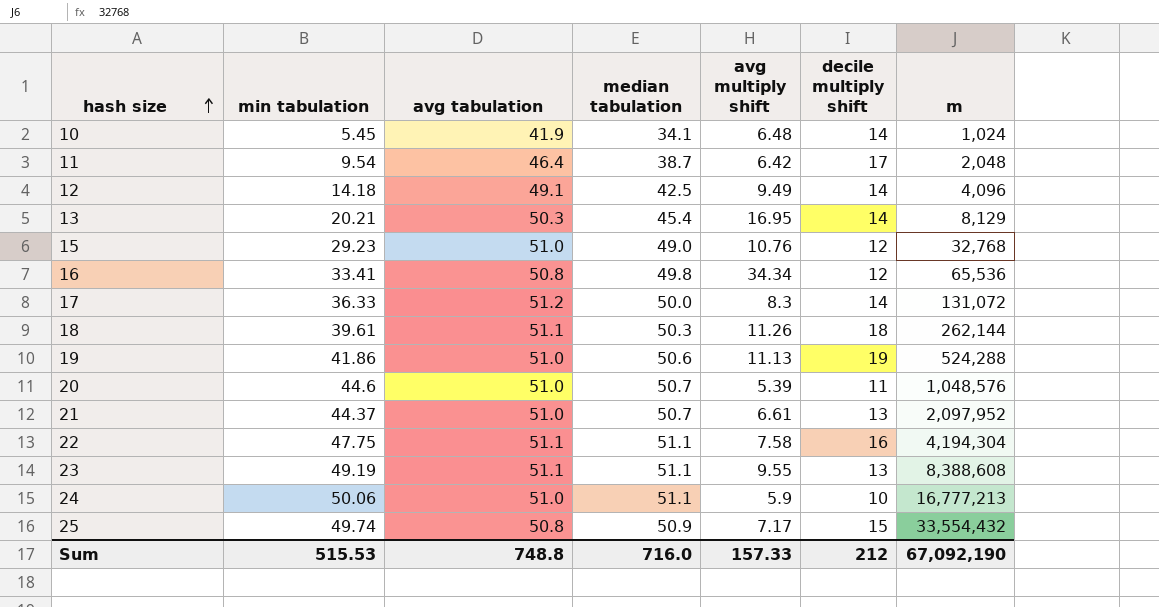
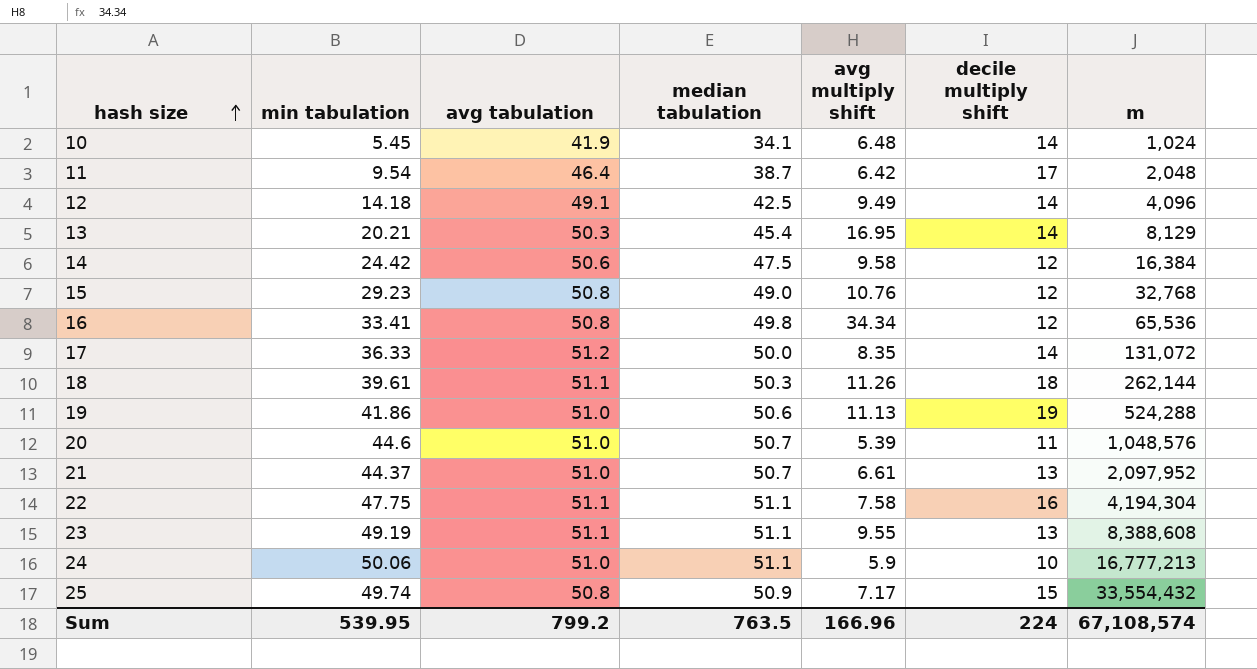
row 14: none -> 24.42 | 50.6 | 47.5 | 9.58 | 12 | 16,384
15 | avg tabulation: 51.0 -> 50.8
17 | avg multiply shift: 8.3 -> 8.35
Sum | min tabulation: 515.53 -> 539.95
Sum | avg tabulation: 748.8 -> 799.2
Sum | median tabulation: 716.0 -> 763.5
Sum | avg multiply shift: 157.33 -> 166.96
Sum | decile multiply shift: 212 -> 224
Sum | m: 67,092,190 -> 67,108,574

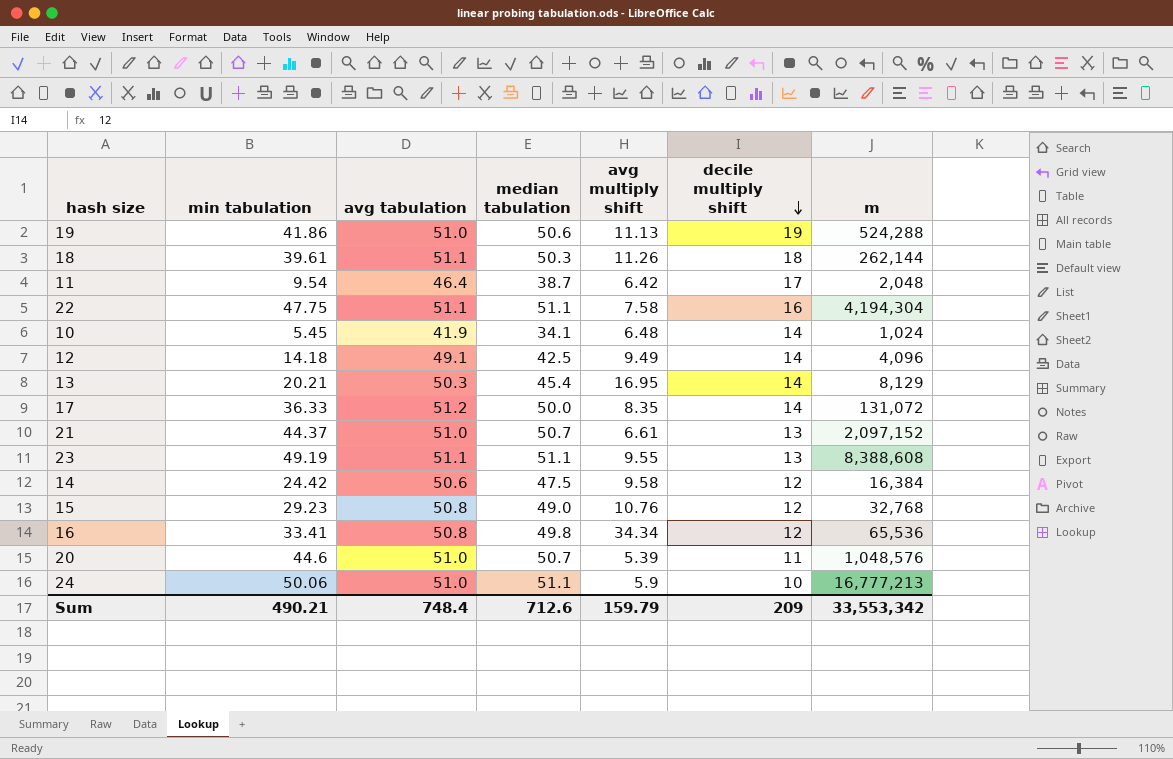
row order: hash size ascending -> decile multiply shift descending
row 25: 49.74 | 50.8 | 50.9 | 7.17 | 15 | 33,554,432 -> none
21 | m: 2,097,952 -> 2,097,152
Sum | min tabulation: 539.95 -> 490.21
Sum | avg tabulation: 799.2 -> 748.4
Sum | median tabulation: 763.5 -> 712.6
Sum | avg multiply shift: 166.96 -> 159.79
Sum | decile multiply shift: 224 -> 209
Sum | m: 67,108,574 -> 33,553,342

